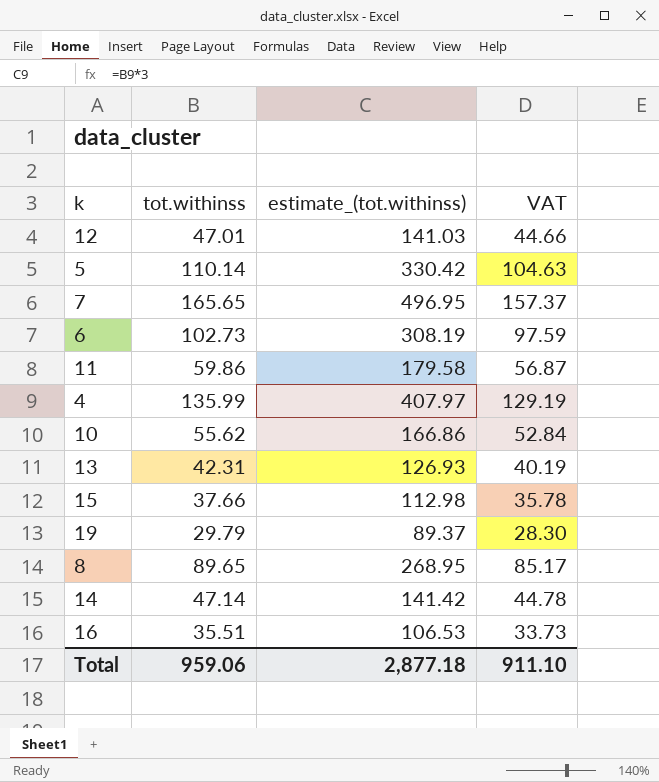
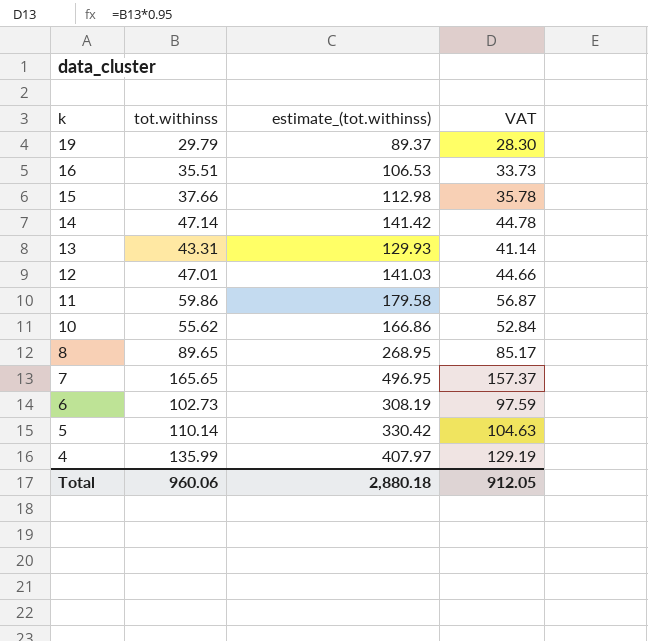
row order: none -> k descending
13 | tot.withinss: 42.31 -> 43.31
13 | estimate_(tot.withinss): 126.93 -> 129.93
13 | VAT: 40.19 -> 41.14
Total | tot.withinss: 959.06 -> 960.06
Total | estimate_(tot.withinss): 2,877.18 -> 2,880.18
Total | VAT: 911.10 -> 912.05

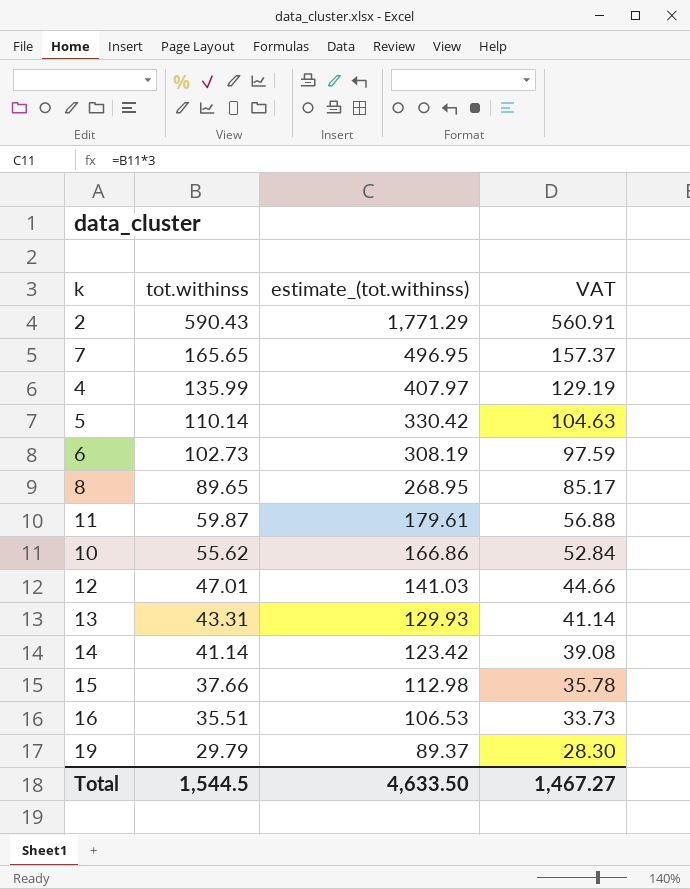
row order: k descending -> tot.withinss descending
row 2: none -> 590.43 | 1,771.29 | 560.91
11 | tot.withinss: 59.86 -> 59.87
11 | estimate_(tot.withinss): 179.58 -> 179.61
11 | VAT: 56.87 -> 56.88
14 | tot.withinss: 47.14 -> 41.14
14 | estimate_(tot.withinss): 141.42 -> 123.42
14 | VAT: 44.78 -> 39.08
Total | tot.withinss: 960.06 -> 1,544.5
Total | estimate_(tot.withinss): 2,880.18 -> 4,633.50
Total | VAT: 912.05 -> 1,467.27

